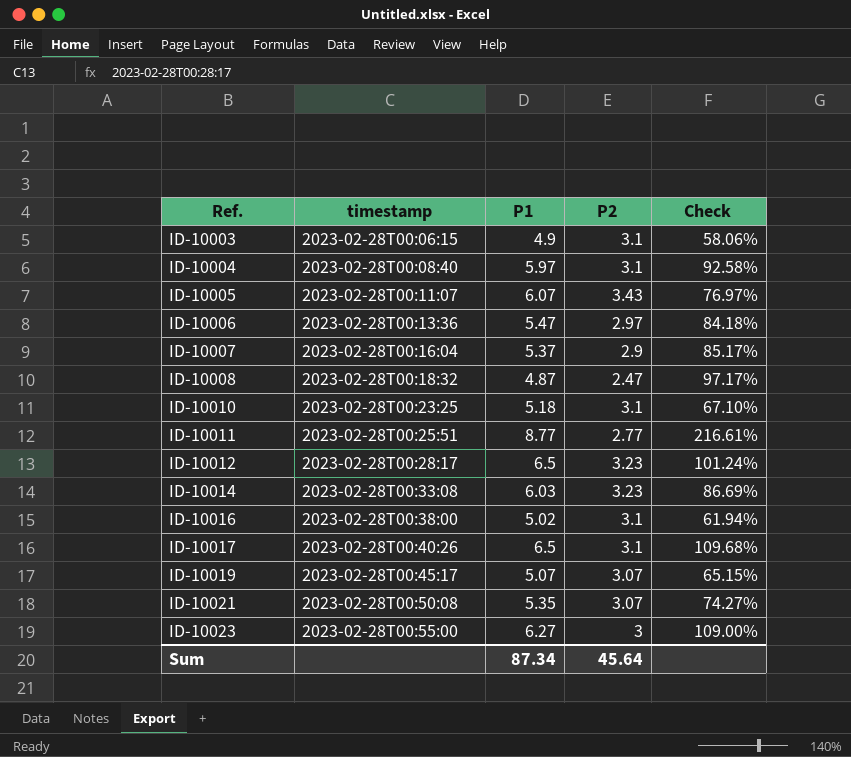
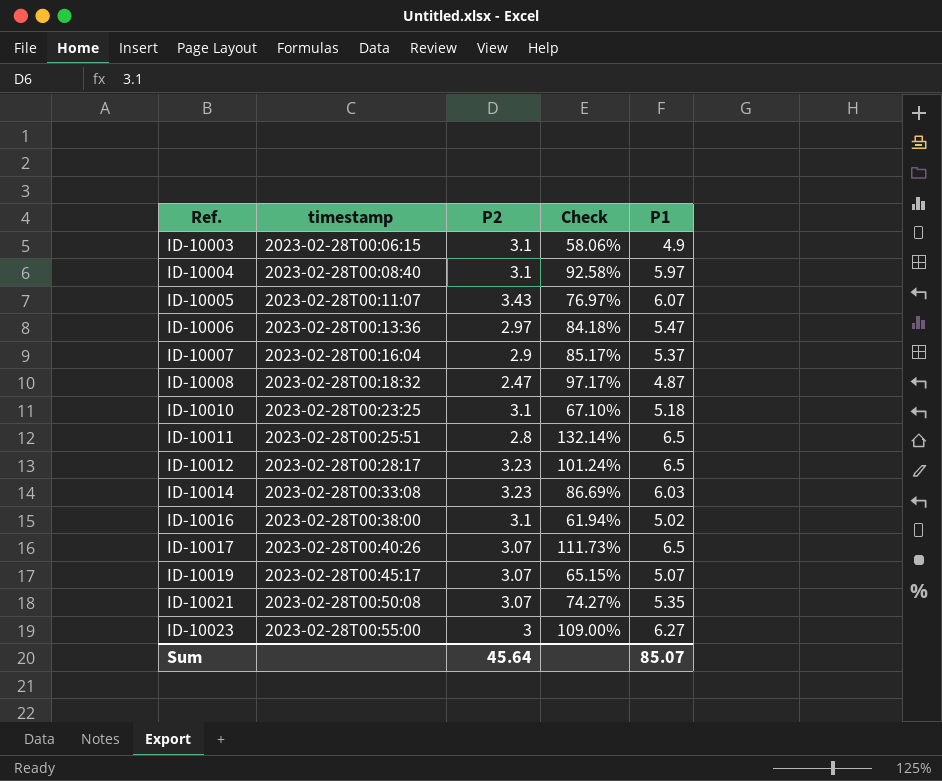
column P1 | position: 3 -> 5
ID-10011 | P2: 2.77 -> 2.8
ID-10011 | Check: 216.61% -> 132.14%
ID-10011 | P1: 8.77 -> 6.5
ID-10017 | P2: 3.1 -> 3.07
ID-10017 | Check: 109.68% -> 111.73%
Sum | P1: 87.34 -> 85.07

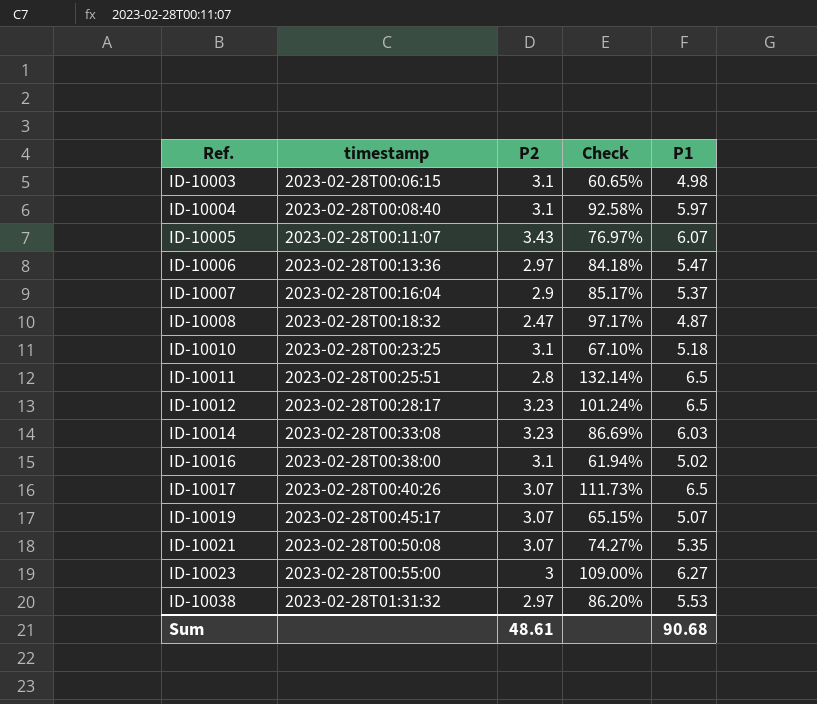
ID-10003 | Check: 58.06% -> 60.65%
ID-10003 | P1: 4.9 -> 4.98
row ID-10038: none -> 2023-02-28T01:31:32 | 2.97 | 86.20% | 5.53
Sum | P2: 45.64 -> 48.61
Sum | P1: 85.07 -> 90.68

